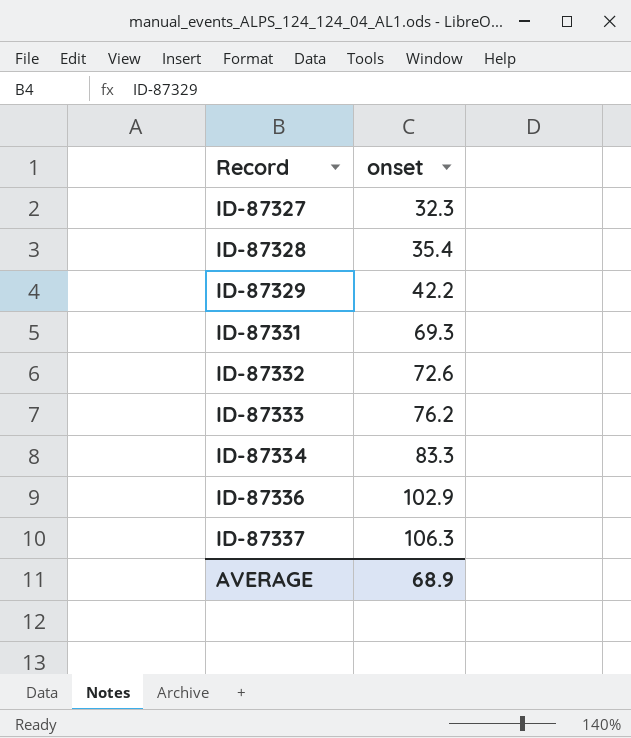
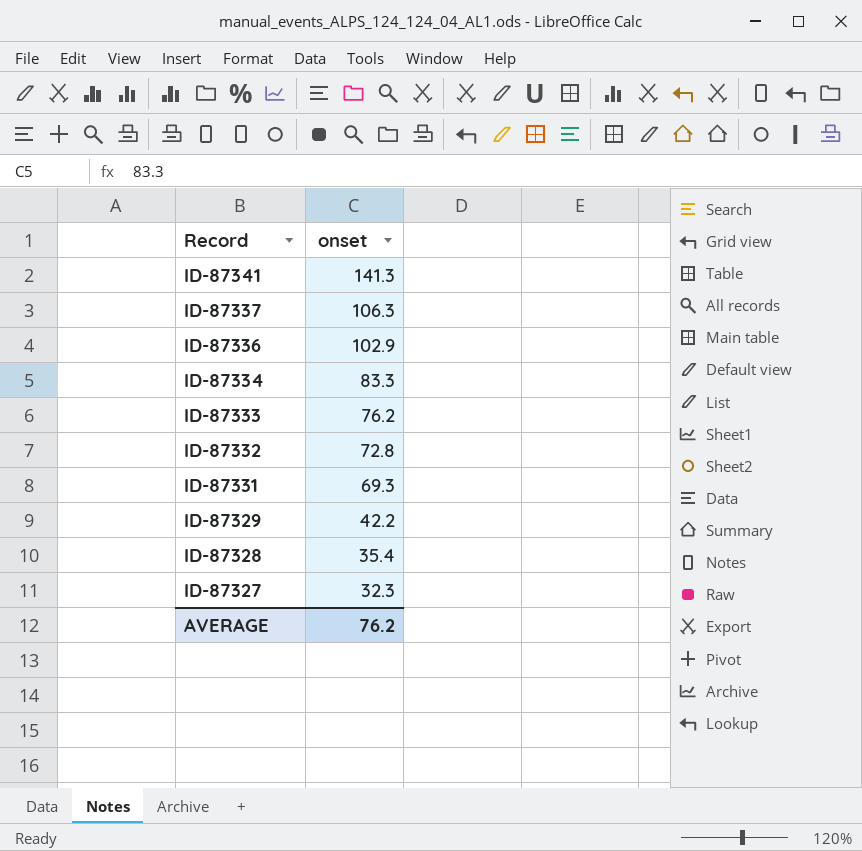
row order: Record ascending -> Record descending
row ID-87341: none -> 141.3
ID-87332 | onset: 72.6 -> 72.8
AVERAGE | onset: 68.9 -> 76.2

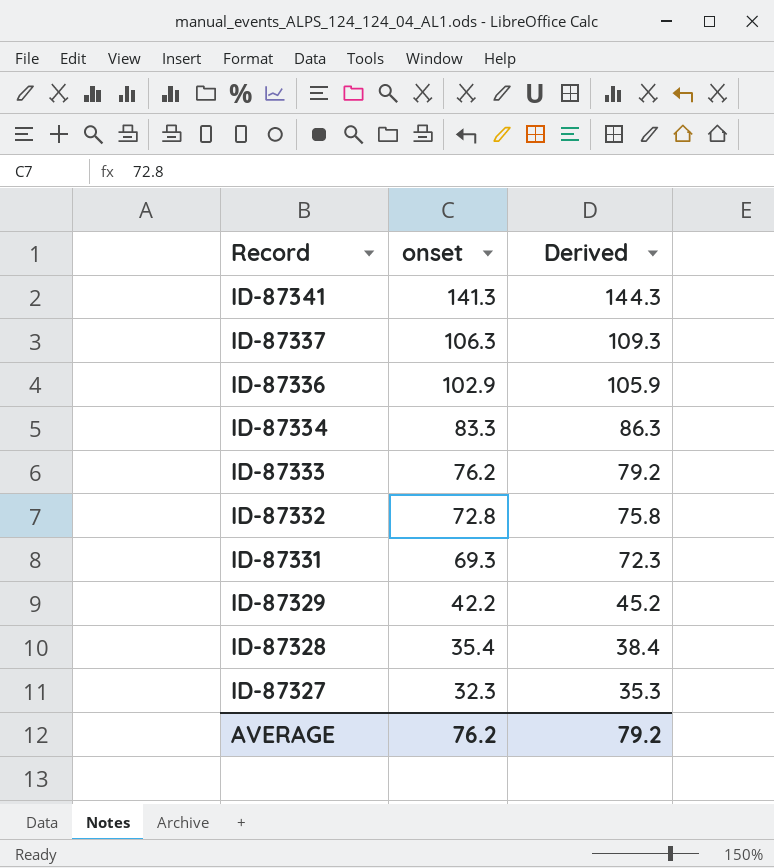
column Derived | formula: none -> [onset] + 3

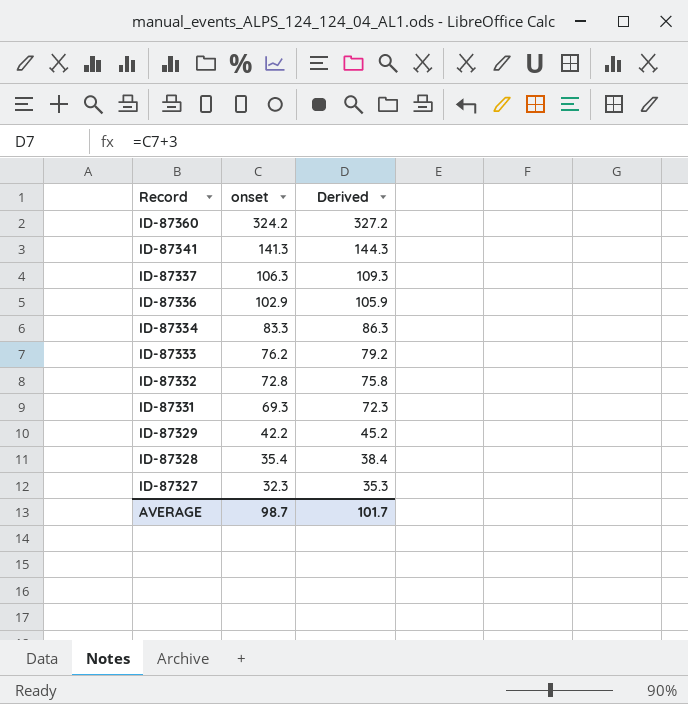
row ID-87360: none -> 324.2 | 327.2
AVERAGE | onset: 76.2 -> 98.7
AVERAGE | Derived: 79.2 -> 101.7

